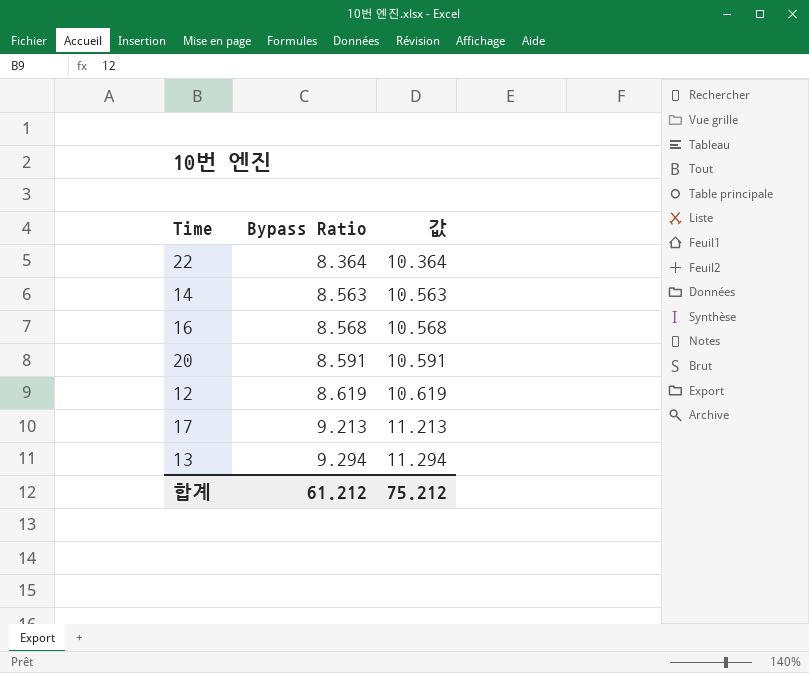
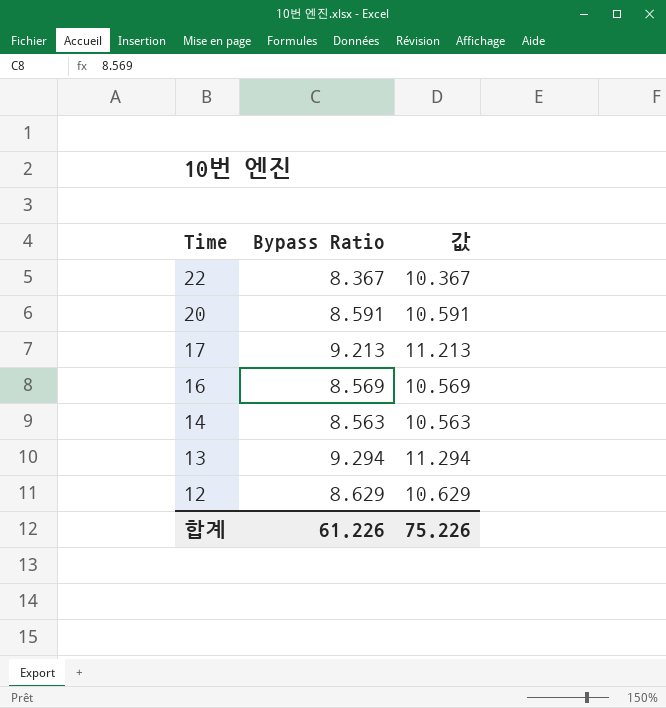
row order: Bypass Ratio ascending -> Time descending
22 | Bypass Ratio: 8.364 -> 8.367
22 | 값: 10.364 -> 10.367
16 | Bypass Ratio: 8.568 -> 8.569
16 | 값: 10.568 -> 10.569
12 | Bypass Ratio: 8.619 -> 8.629
12 | 값: 10.619 -> 10.629
합계 | Bypass Ratio: 61.212 -> 61.226
합계 | 값: 75.212 -> 75.226

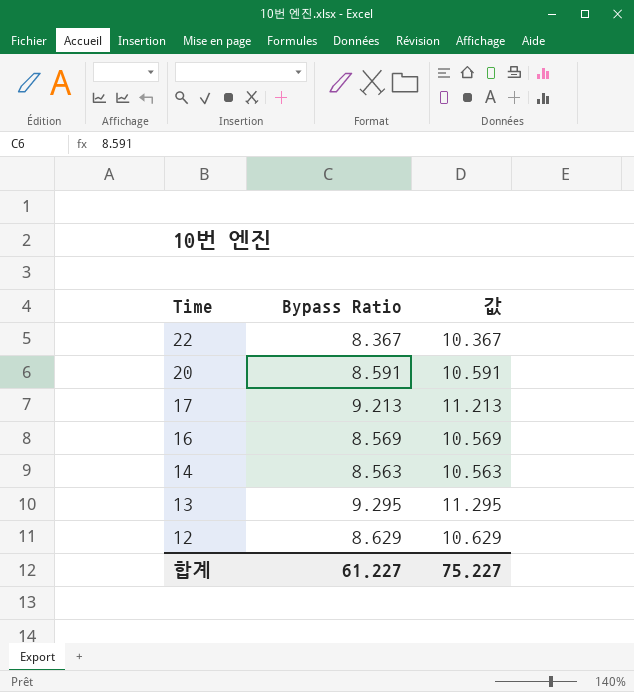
13 | Bypass Ratio: 9.294 -> 9.295
13 | 값: 11.294 -> 11.295
합계 | Bypass Ratio: 61.226 -> 61.227
합계 | 값: 75.226 -> 75.227

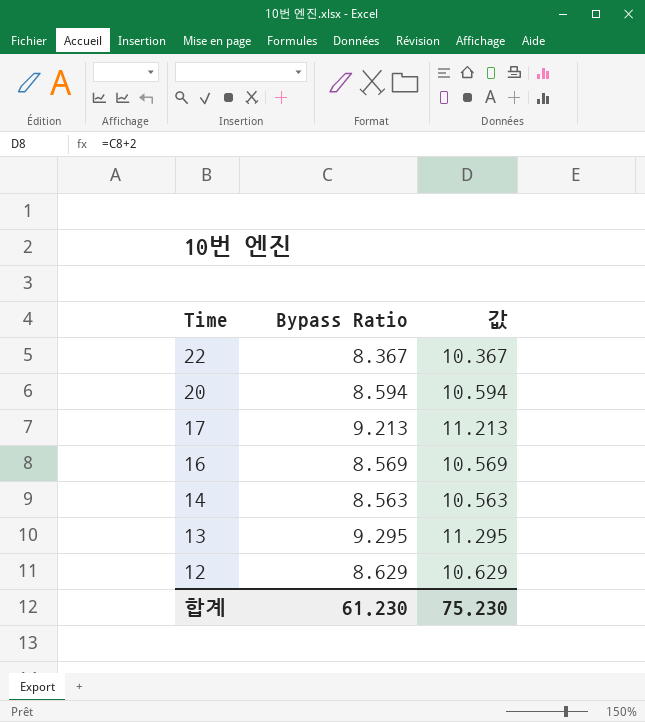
20 | Bypass Ratio: 8.591 -> 8.594
20 | 값: 10.591 -> 10.594
합계 | Bypass Ratio: 61.227 -> 61.230
합계 | 값: 75.227 -> 75.230

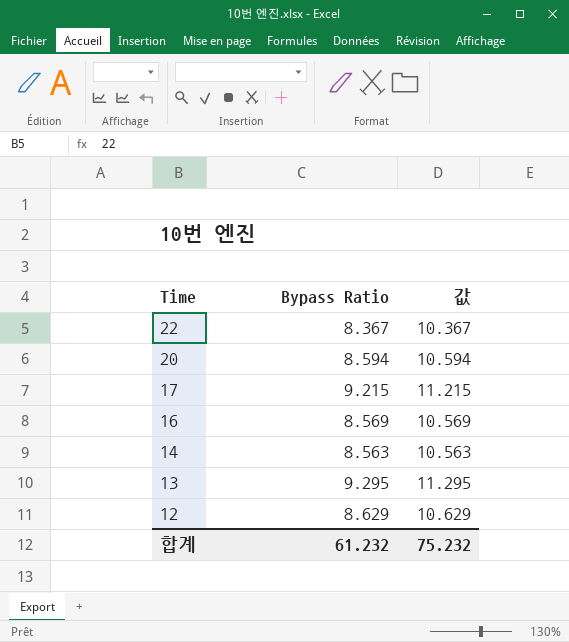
17 | Bypass Ratio: 9.213 -> 9.215
17 | 값: 11.213 -> 11.215
합계 | Bypass Ratio: 61.230 -> 61.232
합계 | 값: 75.230 -> 75.232

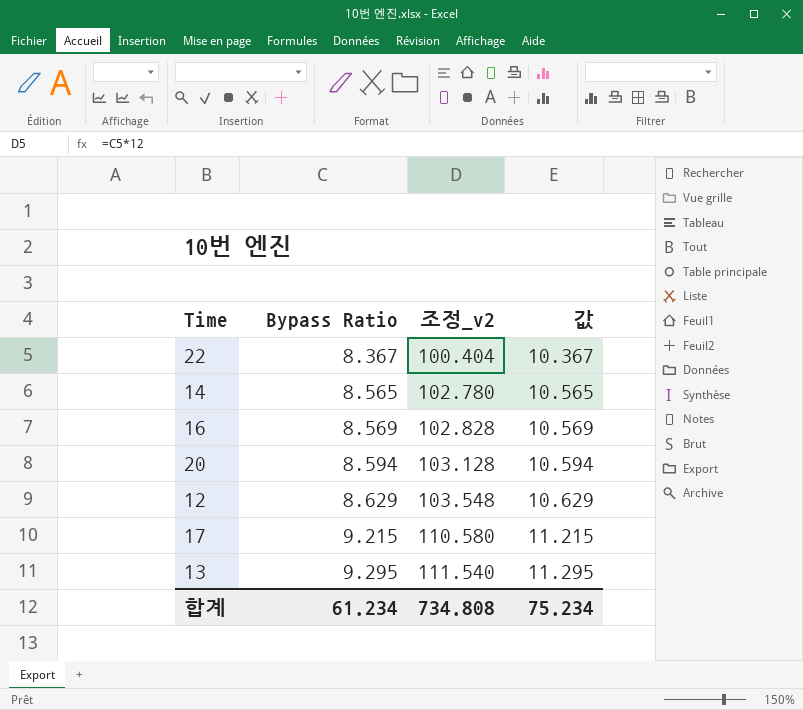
row order: Time descending -> Bypass Ratio ascending
column 조정_v2 | formula: none -> [Bypass Ratio] * 12
14 | Bypass Ratio: 8.563 -> 8.565
14 | 값: 10.563 -> 10.565
합계 | Bypass Ratio: 61.232 -> 61.234
합계 | 값: 75.232 -> 75.234

